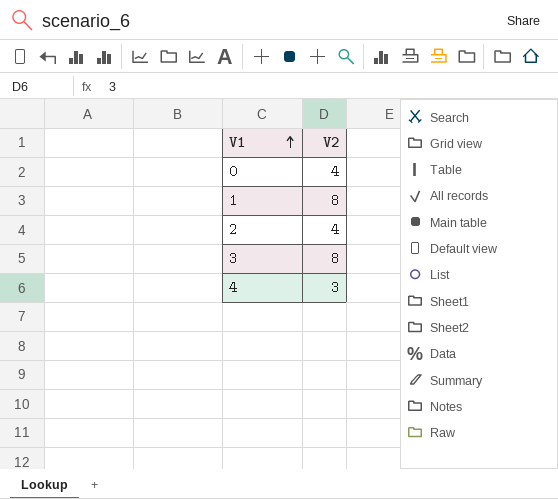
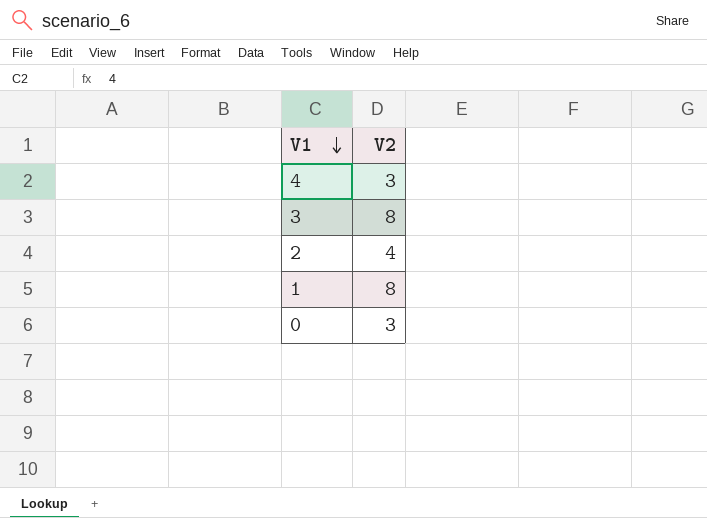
row order: V1 ascending -> V1 descending
0 | V2: 4 -> 3

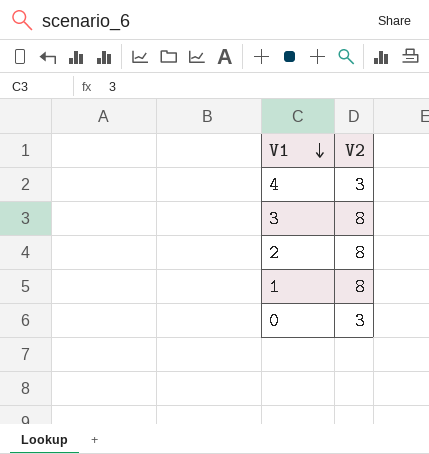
2 | V2: 4 -> 8

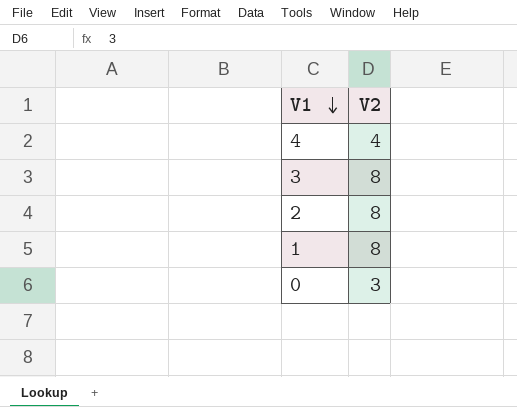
4 | V2: 3 -> 4

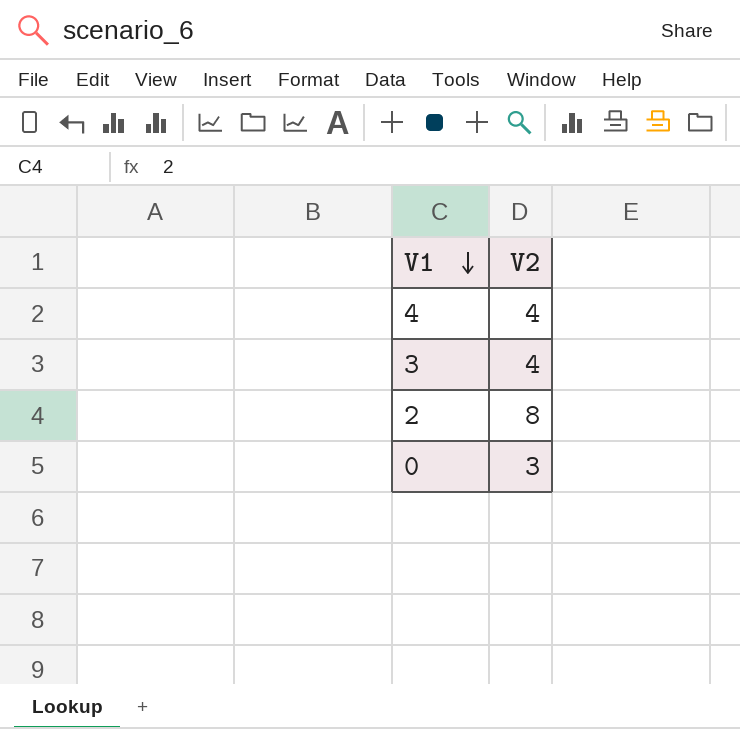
row 1: 8 -> none
3 | V2: 8 -> 4

